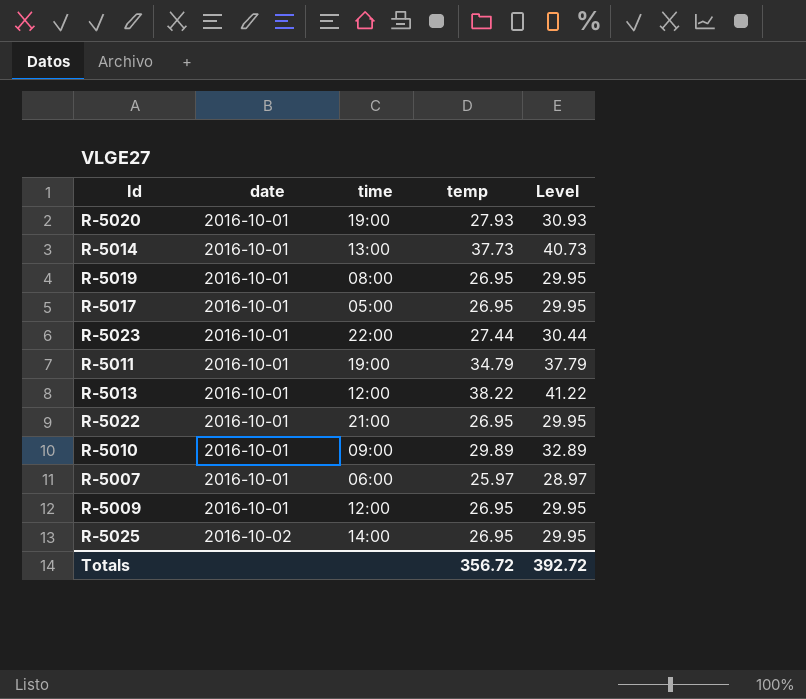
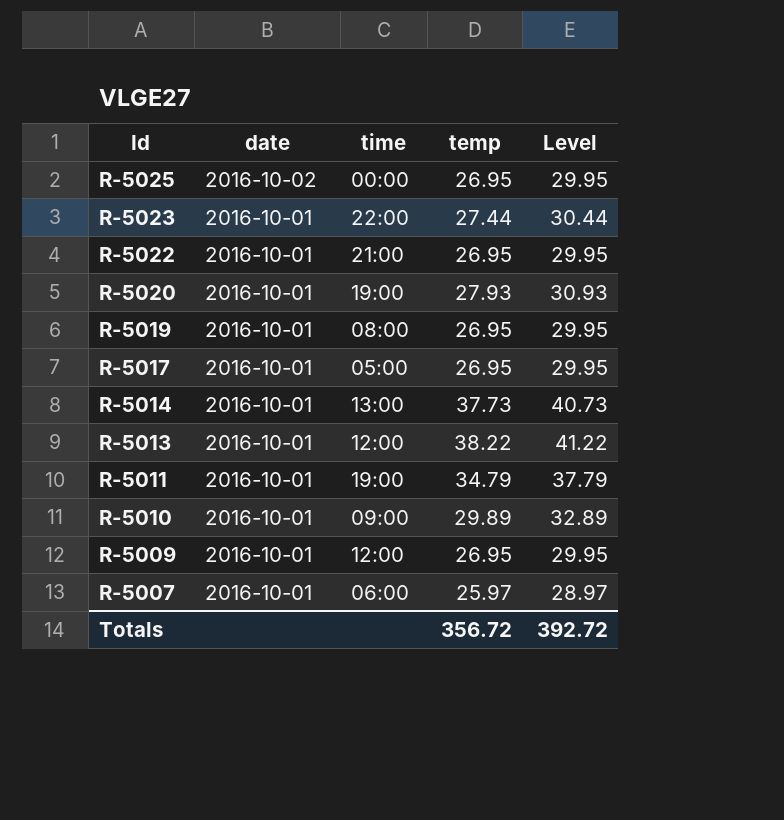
row order: date ascending -> Id descending
R-5025 | time: 14:00 -> 00:00

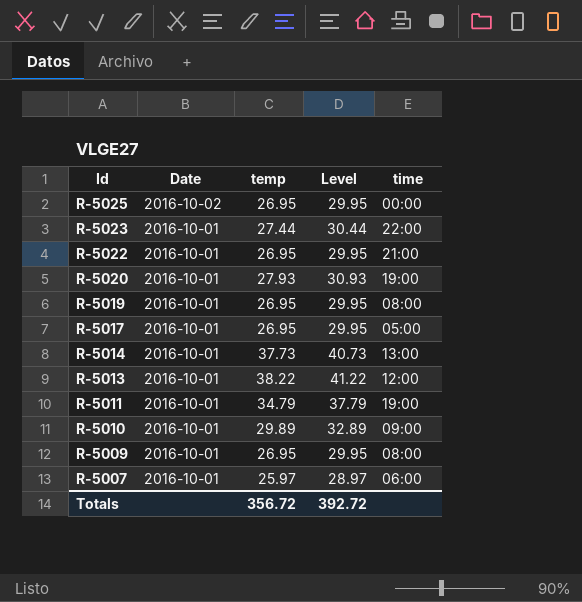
column name: date -> Date
column time | position: 3 -> 5
R-5009 | time: 12:00 -> 08:00

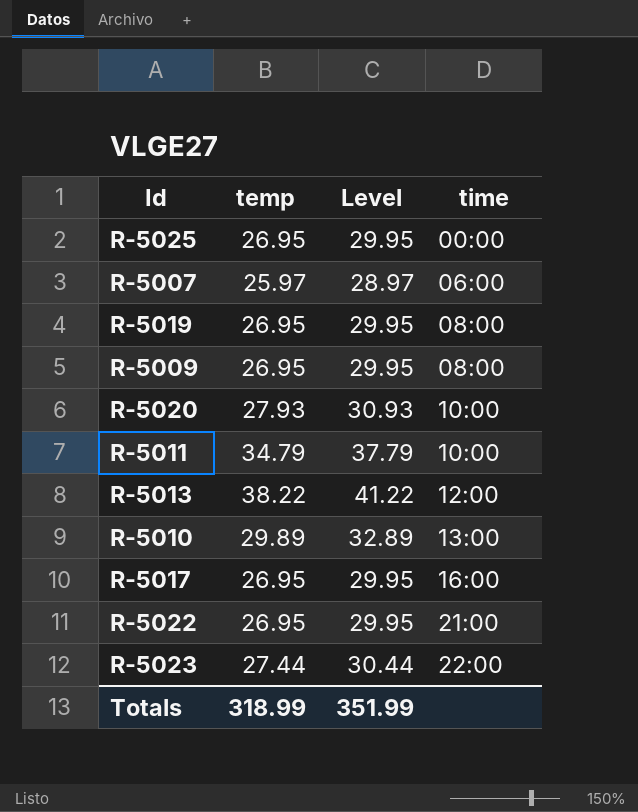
row order: Id descending -> time ascending
column Date | position: 2 -> none
row R-5014: 2016-10-01 | 37.73 | 40.73 | 13:00 -> none
R-5020 | time: 19:00 -> 10:00
R-5011 | time: 19:00 -> 10:00
R-5010 | time: 09:00 -> 13:00
R-5017 | time: 05:00 -> 16:00
Totals | temp: 356.72 -> 318.99
Totals | Level: 392.72 -> 351.99

